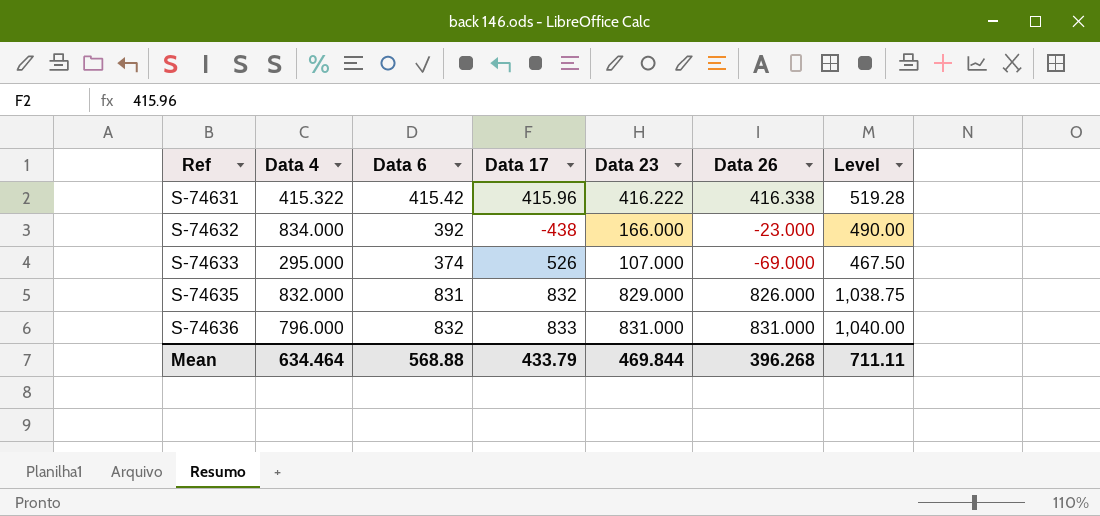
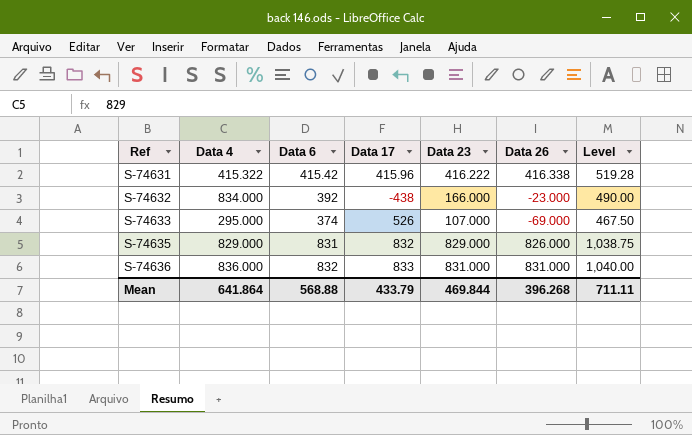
S-74635 | Data 4: 832.000 -> 829.000
S-74636 | Data 4: 796.000 -> 836.000
Mean | Data 4: 634.464 -> 641.864

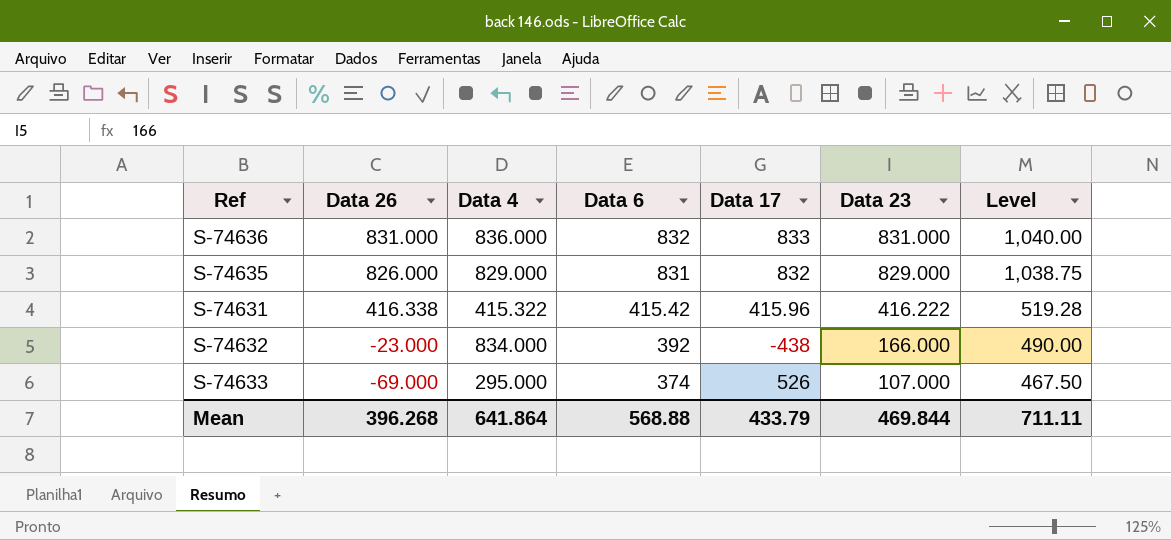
row order: Ref ascending -> Data 26 descending
column Data 26 | position: 6 -> 2

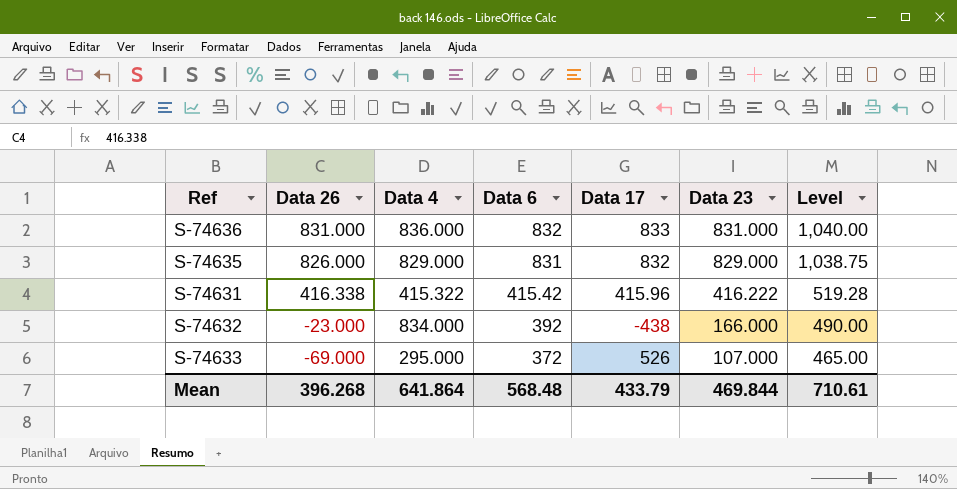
S-74633 | Data 6: 374 -> 372
S-74633 | Level: 467.50 -> 465.00
Mean | Data 6: 568.88 -> 568.48
Mean | Level: 711.11 -> 710.61

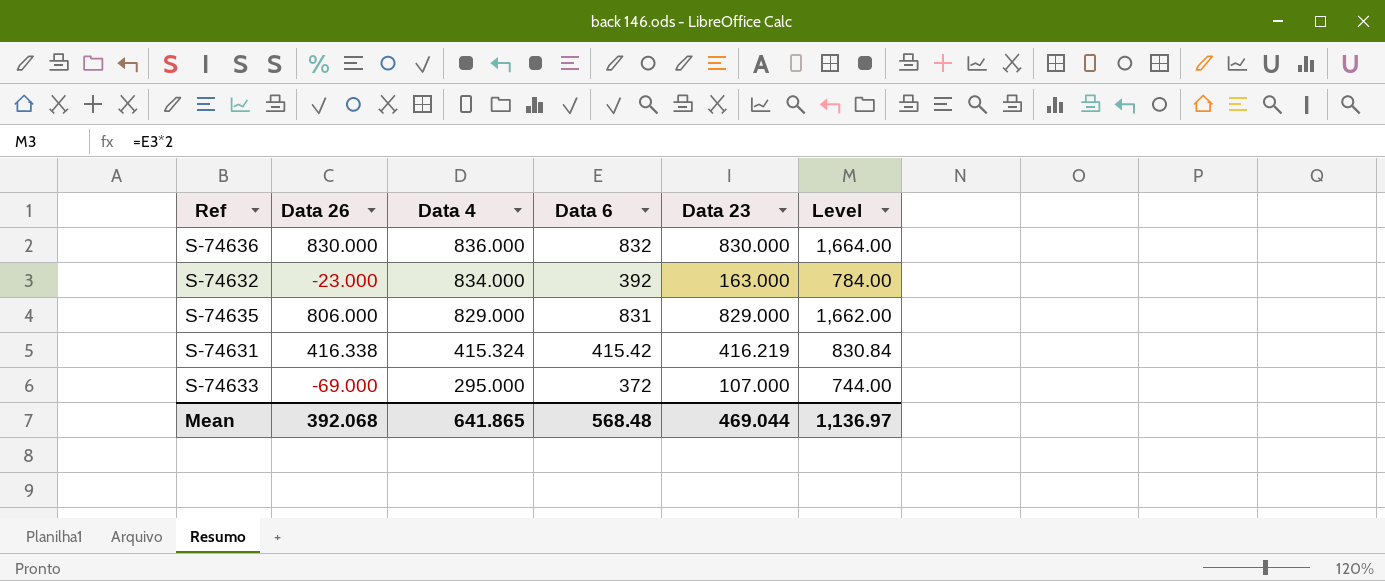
row order: Data 26 descending -> Data 4 descending
column Data 17 | position: 5 -> none
column Level | formula: [Data 6] * 1.25 -> [Data 6] * 2
S-74636 | Data 26: 831.000 -> 830.000
S-74636 | Data 23: 831.000 -> 830.000
S-74632 | Data 23: 166.000 -> 163.000
S-74635 | Data 26: 826.000 -> 806.000
S-74631 | Data 4: 415.322 -> 415.324
S-74631 | Data 23: 416.222 -> 416.219
Mean | Data 26: 396.268 -> 392.068
Mean | Data 4: 641.864 -> 641.865
Mean | Data 23: 469.844 -> 469.044
Mean | Level: 710.61 -> 1,136.97

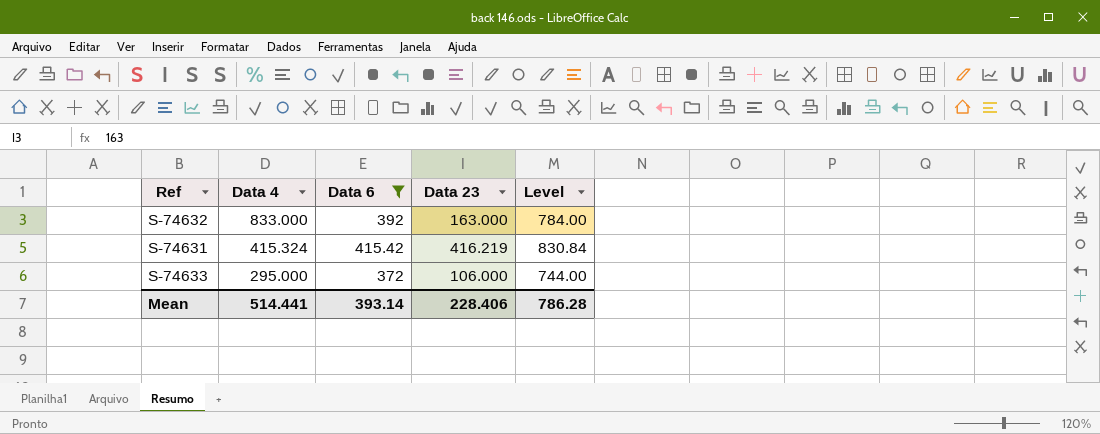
filter: none -> Data 6 <= 415.42
column Data 26 | position: 2 -> none
S-74632 | Data 4: 834.000 -> 833.000
S-74633 | Data 23: 107.000 -> 106.000
Mean | Data 4: 641.865 -> 514.441
Mean | Data 6: 568.48 -> 393.14
Mean | Data 23: 469.044 -> 228.406
Mean | Level: 1,136.97 -> 786.28

